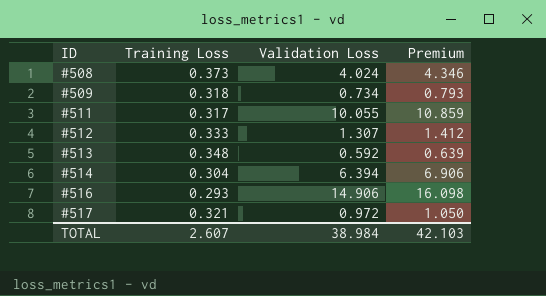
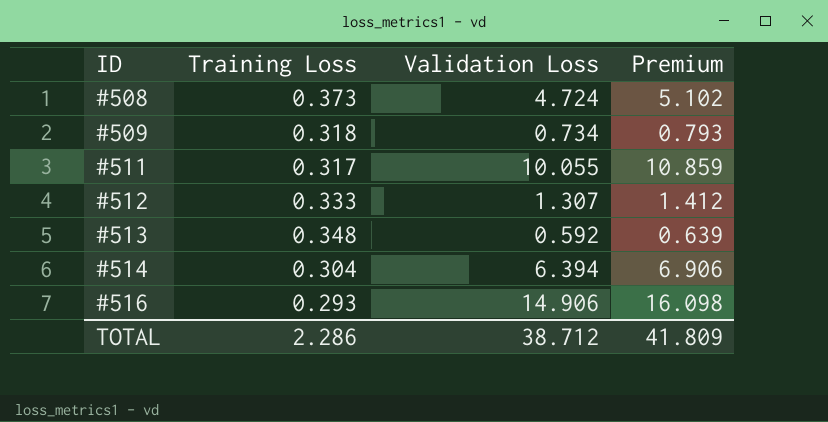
row #517: 0.321 | 0.972 | 1.050 -> none
#508 | Validation Loss: 4.024 -> 4.724
#508 | Premium: 4.346 -> 5.102
TOTAL | Training Loss: 2.607 -> 2.286
TOTAL | Validation Loss: 38.984 -> 38.712
TOTAL | Premium: 42.103 -> 41.809

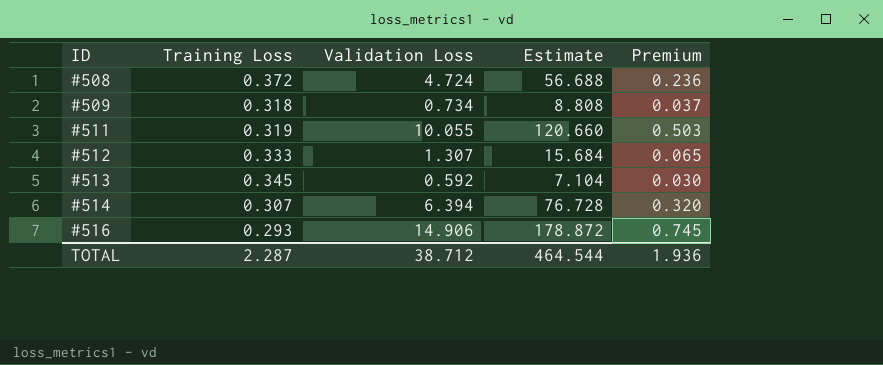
column Estimate | formula: none -> [Validation Loss] * 12
column Premium | formula: [Validation Loss] * 1.08 -> [Validation Loss] * 0.05
#508 | Training Loss: 0.373 -> 0.372
#511 | Training Loss: 0.317 -> 0.319
#513 | Training Loss: 0.348 -> 0.345
#514 | Training Loss: 0.304 -> 0.307
TOTAL | Training Loss: 2.286 -> 2.287
TOTAL | Premium: 41.809 -> 1.936

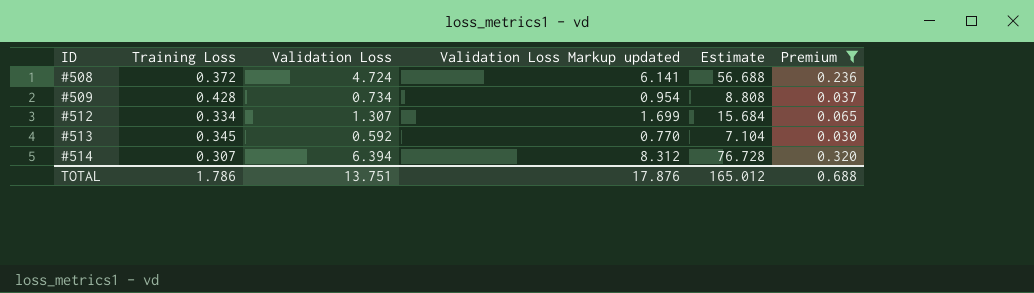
filter: none -> Premium <= 0.320
column Validation Loss Markup updated | formula: none -> [Validation Loss] * 1.3
#509 | Training Loss: 0.318 -> 0.428
#512 | Training Loss: 0.333 -> 0.334
TOTAL | Training Loss: 2.287 -> 1.786
TOTAL | Validation Loss: 38.712 -> 13.751
TOTAL | Estimate: 464.544 -> 165.012
TOTAL | Premium: 1.936 -> 0.688

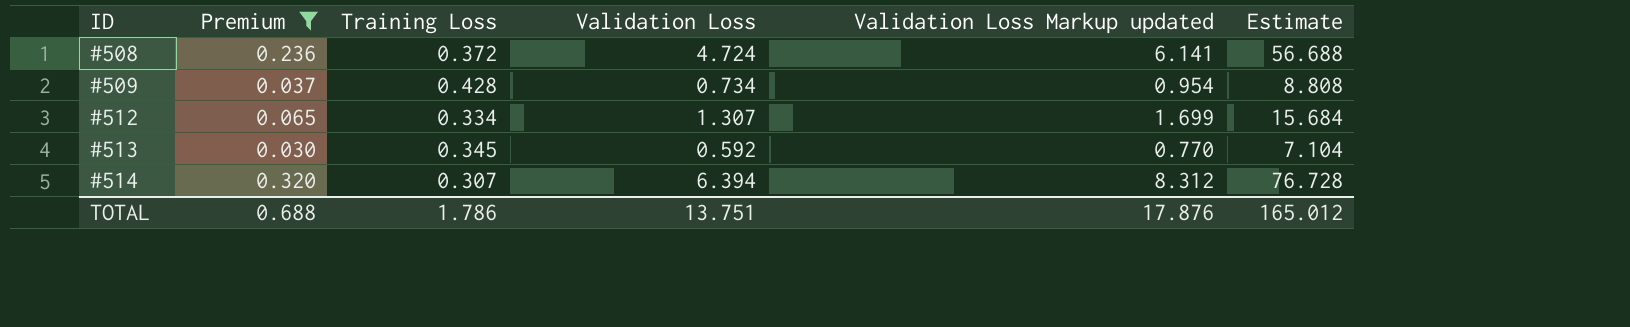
column Premium | position: 6 -> 2

